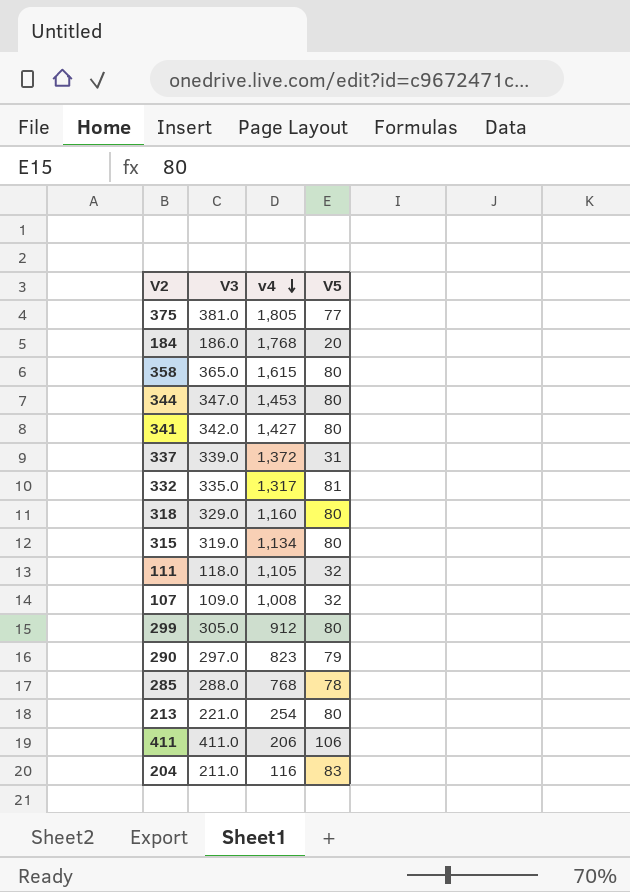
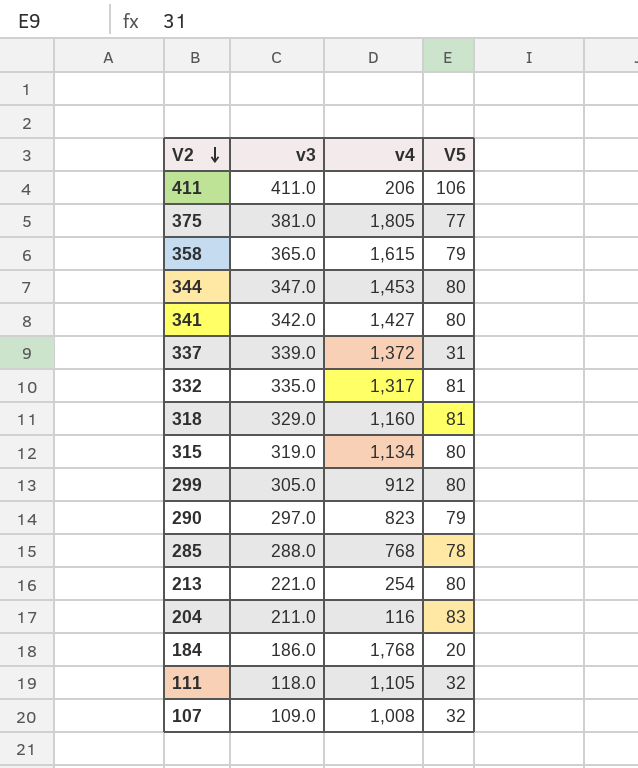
row order: v4 descending -> V2 descending
column name: V3 -> v3
358 | V5: 80 -> 79
318 | V5: 80 -> 81

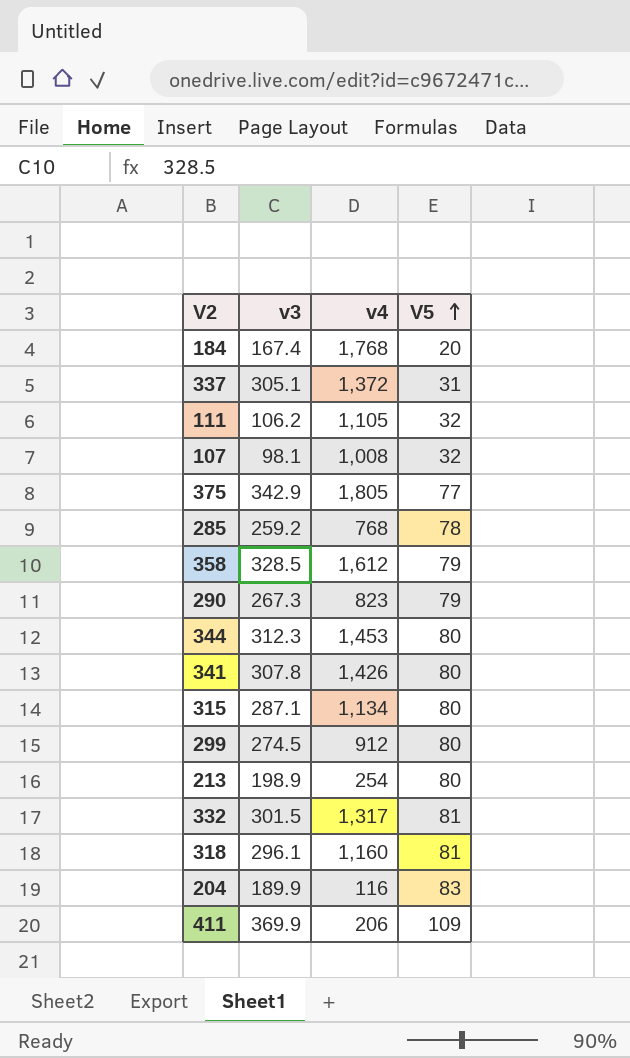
row order: V2 descending -> V5 ascending
184 | v3: 186.0 -> 167.4
337 | v3: 339.0 -> 305.1
111 | v3: 118.0 -> 106.2
107 | v3: 109.0 -> 98.1
375 | v3: 381.0 -> 342.9
285 | v3: 288.0 -> 259.2
358 | v3: 365.0 -> 328.5
358 | v4: 1,615 -> 1,612
290 | v3: 297.0 -> 267.3
344 | v3: 347.0 -> 312.3
341 | v3: 342.0 -> 307.8
341 | v4: 1,427 -> 1,426
315 | v3: 319.0 -> 287.1
299 | v3: 305.0 -> 274.5
213 | v3: 221.0 -> 198.9
332 | v3: 335.0 -> 301.5
318 | v3: 329.0 -> 296.1
204 | v3: 211.0 -> 189.9
411 | v3: 411.0 -> 369.9
411 | V5: 106 -> 109

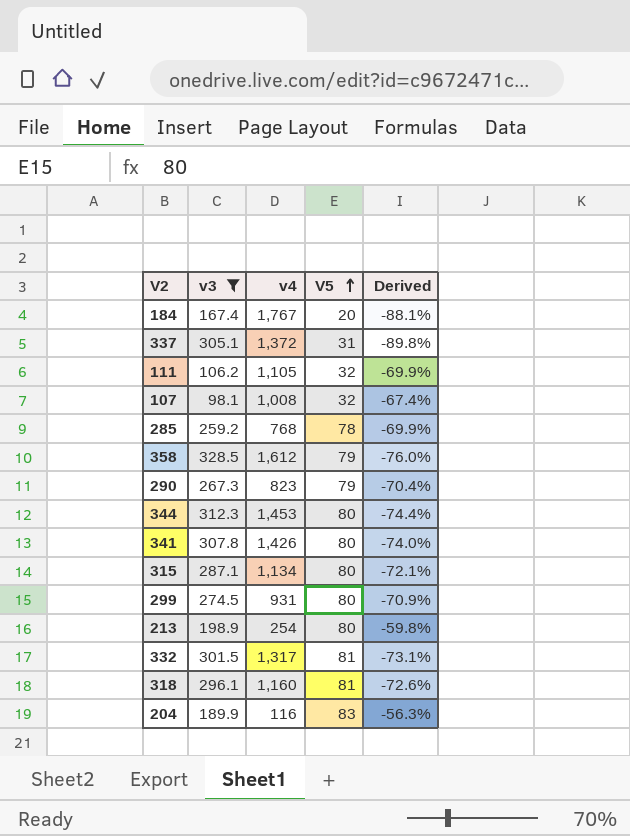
filter: none -> v3 <= 328.5
column Derived | formula: none -> ([V5] - [v3]) / [v3]
184 | v4: 1,768 -> 1,767
299 | v4: 912 -> 931

